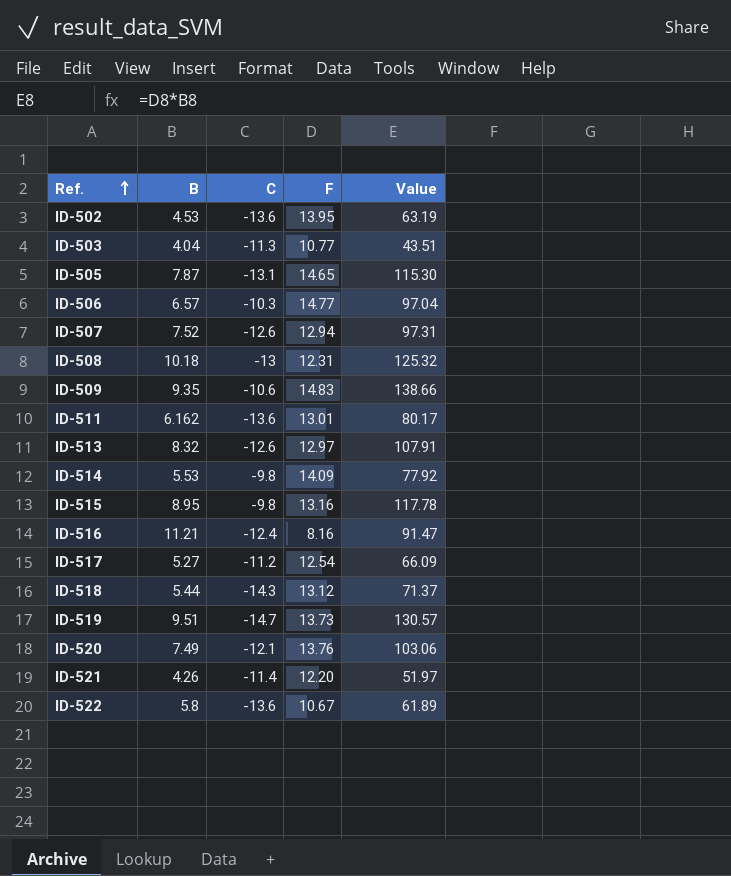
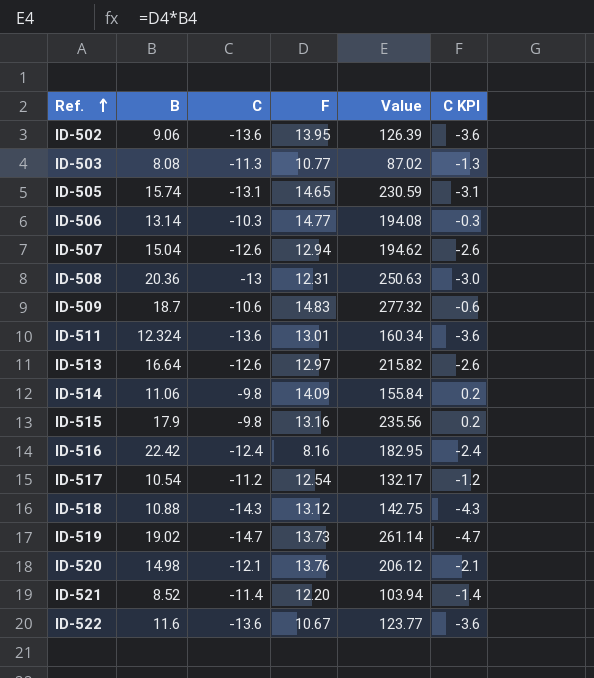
column C KPI | formula: none -> [C] + 10
ID-502 | B: 4.53 -> 9.06
ID-502 | Value: 63.19 -> 126.39
ID-503 | B: 4.04 -> 8.08
ID-503 | Value: 43.51 -> 87.02
ID-505 | B: 7.87 -> 15.74
ID-505 | Value: 115.30 -> 230.59
ID-506 | B: 6.57 -> 13.14
ID-506 | Value: 97.04 -> 194.08
ID-507 | B: 7.52 -> 15.04
ID-507 | Value: 97.31 -> 194.62
ID-508 | B: 10.18 -> 20.36
ID-508 | Value: 125.32 -> 250.63
ID-509 | B: 9.35 -> 18.7
ID-509 | Value: 138.66 -> 277.32
ID-511 | B: 6.162 -> 12.324
ID-511 | Value: 80.17 -> 160.34
ID-513 | B: 8.32 -> 16.64
ID-513 | Value: 107.91 -> 215.82
ID-514 | B: 5.53 -> 11.06
ID-514 | Value: 77.92 -> 155.84
ID-515 | B: 8.95 -> 17.9
ID-515 | Value: 117.78 -> 235.56
ID-516 | B: 11.21 -> 22.42
ID-516 | Value: 91.47 -> 182.95
ID-517 | B: 5.27 -> 10.54
ID-517 | Value: 66.09 -> 132.17
ID-518 | B: 5.44 -> 10.88
ID-518 | Value: 71.37 -> 142.75
ID-519 | B: 9.51 -> 19.02
ID-519 | Value: 130.57 -> 261.14
ID-520 | B: 7.49 -> 14.98
ID-520 | Value: 103.06 -> 206.12
ID-521 | B: 4.26 -> 8.52
ID-521 | Value: 51.97 -> 103.94
ID-522 | B: 5.8 -> 11.6
ID-522 | Value: 61.89 -> 123.77

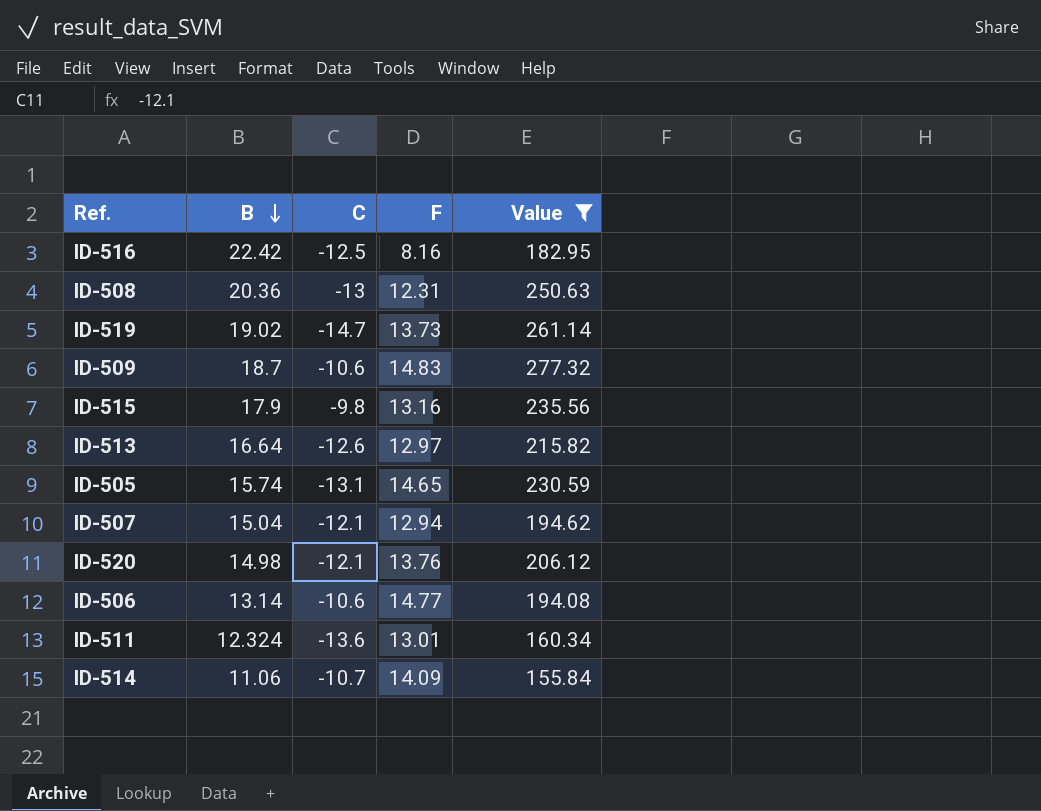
filter: none -> Value >= 155.84
row order: Ref. ascending -> B descending
column C KPI | formula: [C] + 10 -> none
ID-516 | C: -12.4 -> -12.5
ID-507 | C: -12.6 -> -12.1
ID-506 | C: -10.3 -> -10.6
ID-514 | C: -9.8 -> -10.7

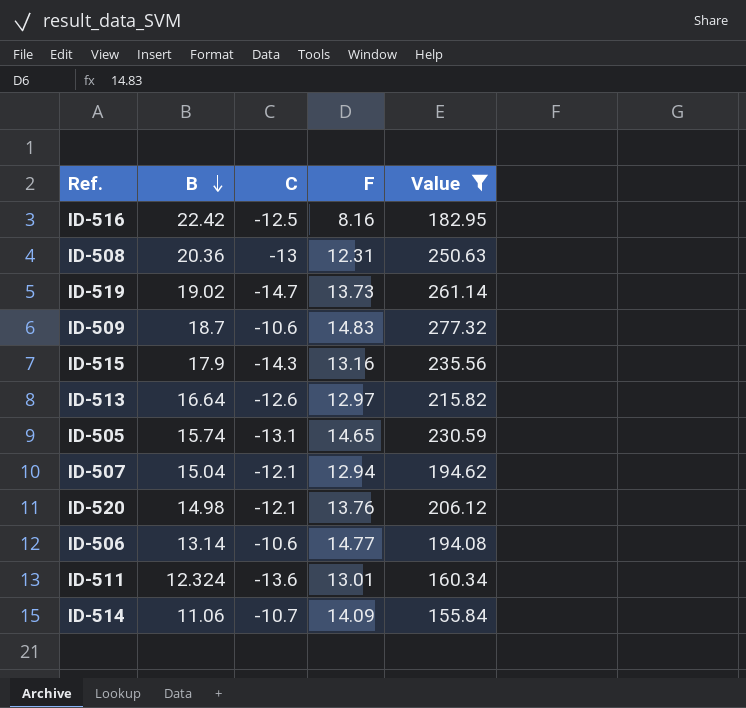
ID-515 | C: -9.8 -> -14.3

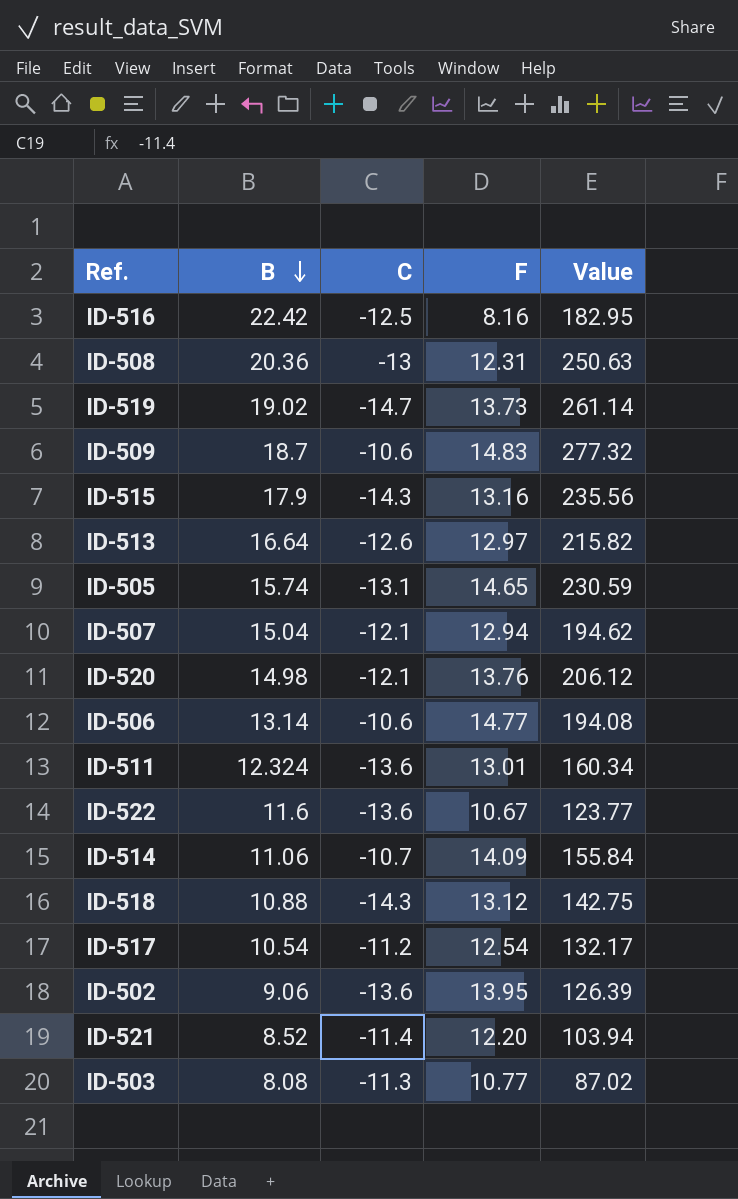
filter: Value >= 155.84 -> none

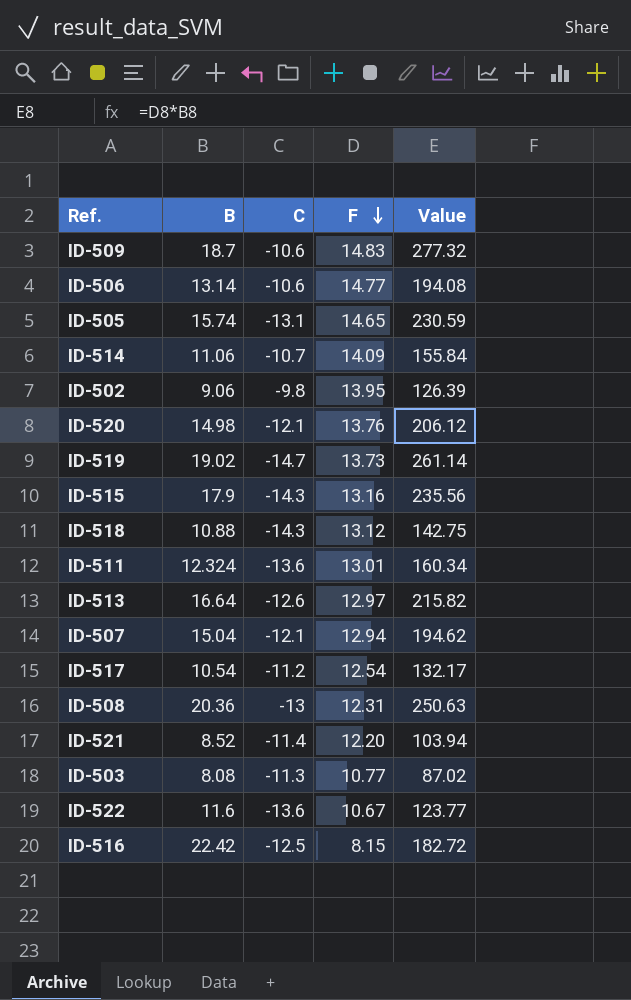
row order: B descending -> F descending
ID-502 | C: -13.6 -> -9.8
ID-516 | F: 8.16 -> 8.15
ID-516 | Value: 182.95 -> 182.72

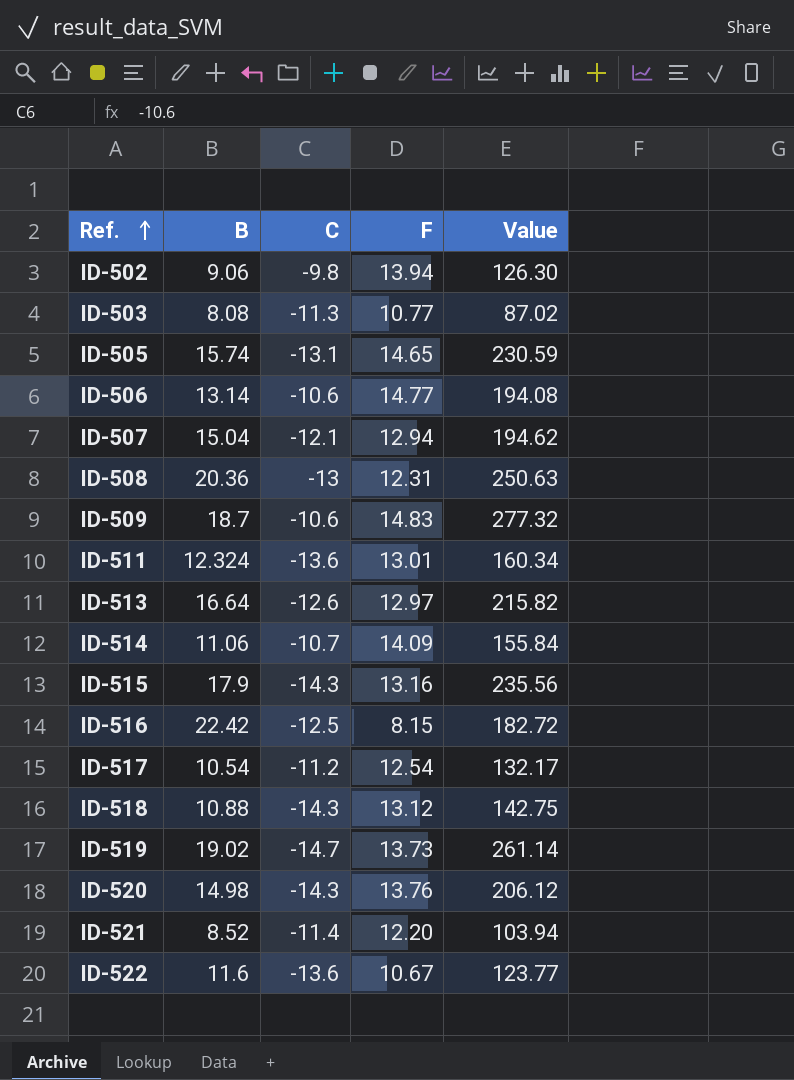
row order: F descending -> Ref. ascending
ID-502 | F: 13.95 -> 13.94
ID-502 | Value: 126.39 -> 126.30
ID-520 | C: -12.1 -> -14.3

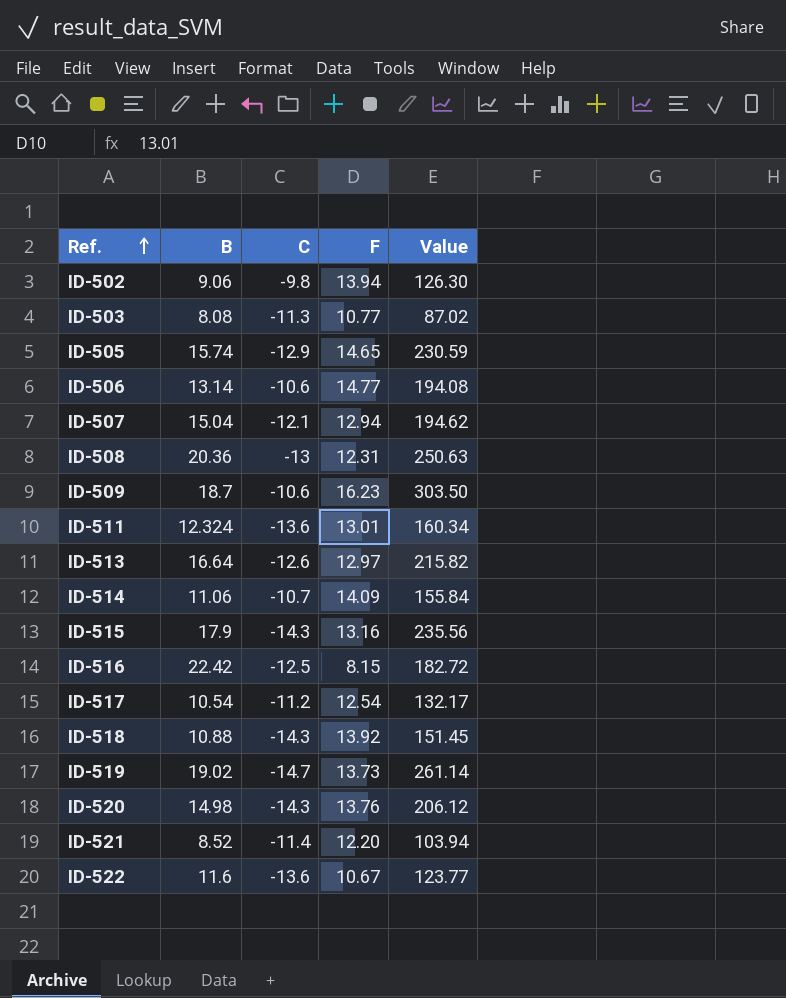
ID-505 | C: -13.1 -> -12.9
ID-509 | F: 14.83 -> 16.23
ID-509 | Value: 277.32 -> 303.50
ID-518 | F: 13.12 -> 13.92
ID-518 | Value: 142.75 -> 151.45

